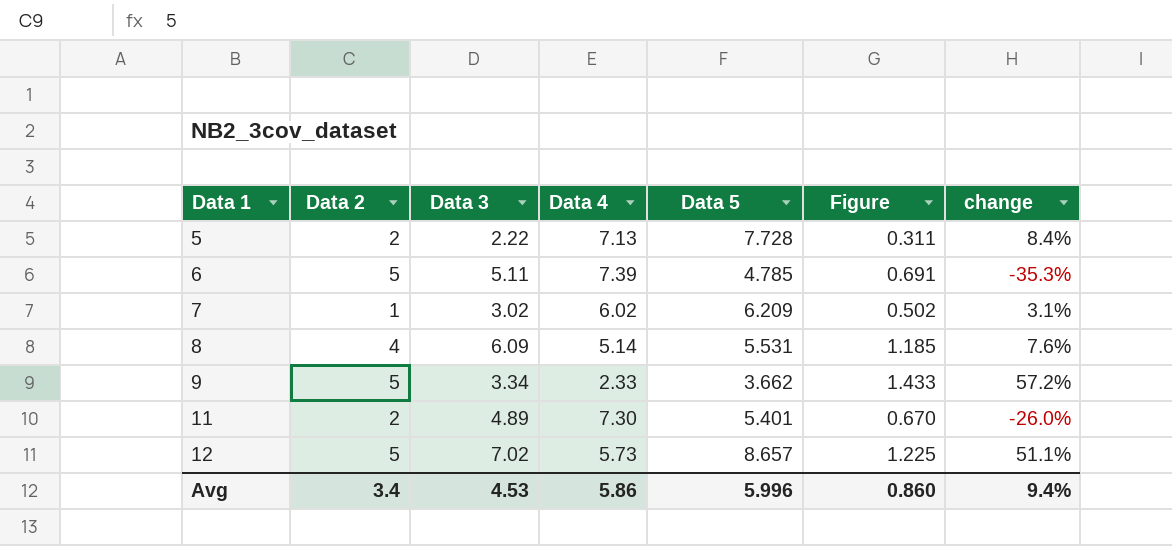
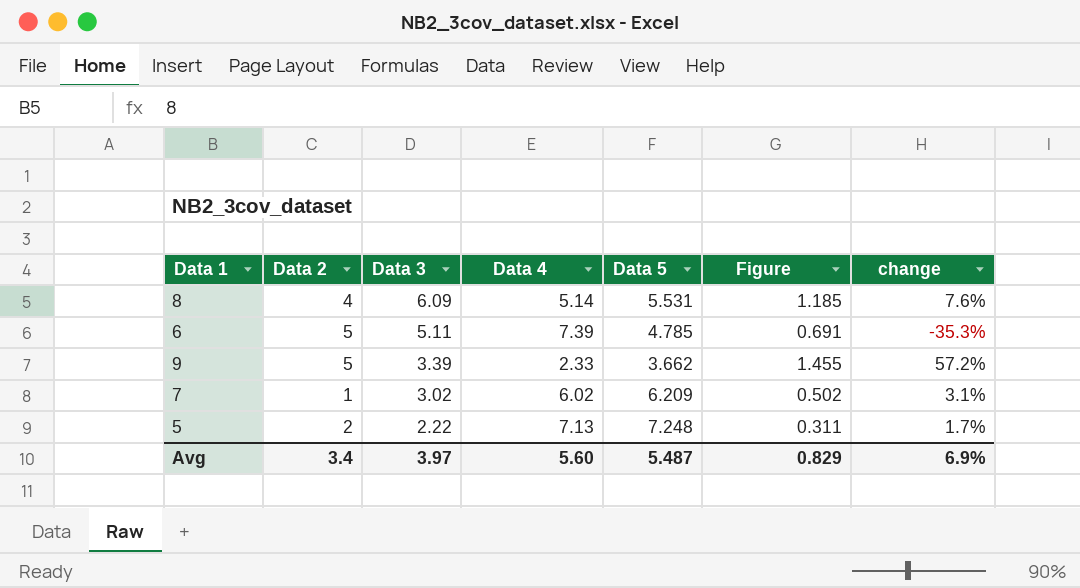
row order: Data 1 ascending -> Data 3 descending
row 11: 2 | 4.89 | 7.30 | 5.401 | 0.670 | -26.0% -> none
row 12: 5 | 7.02 | 5.73 | 8.657 | 1.225 | 51.1% -> none
9 | Data 3: 3.34 -> 3.39
9 | Figure: 1.433 -> 1.455
5 | Data 5: 7.728 -> 7.248
5 | change: 8.4% -> 1.7%
Avg | Data 3: 4.53 -> 3.97
Avg | Data 4: 5.86 -> 5.60
Avg | Data 5: 5.996 -> 5.487
Avg | Figure: 0.860 -> 0.829
Avg | change: 9.4% -> 6.9%

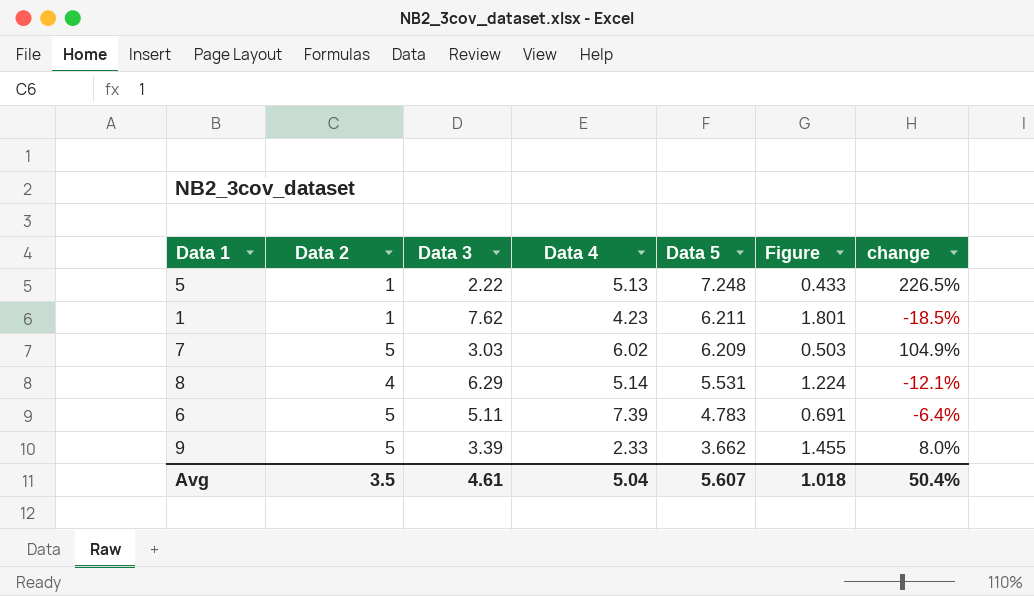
row order: Data 3 descending -> Data 5 descending
column change | formula: ([Data 5] - [Data 4]) / [Data 4] -> ([Data 5] - [Data 3]) / [Data 3]
5 | Data 2: 2 -> 1
5 | Data 4: 7.13 -> 5.13
5 | Figure: 0.311 -> 0.433
row 1: none -> 1 | 7.62 | 4.23 | 6.211 | 1.801 | -18.5%
7 | Data 2: 1 -> 5
7 | Data 3: 3.02 -> 3.03
7 | Figure: 0.502 -> 0.503
8 | Data 3: 6.09 -> 6.29
8 | Figure: 1.185 -> 1.224
6 | Data 5: 4.785 -> 4.783
Avg | Data 2: 3.4 -> 3.5
Avg | Data 3: 3.97 -> 4.61
Avg | Data 4: 5.60 -> 5.04
Avg | Data 5: 5.487 -> 5.607
Avg | Figure: 0.829 -> 1.018
Avg | change: 6.9% -> 50.4%

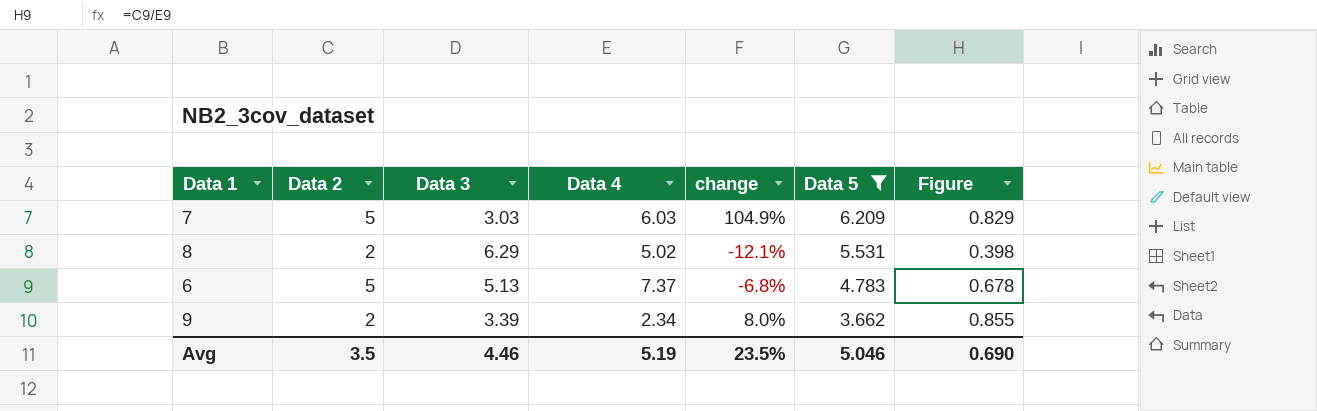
filter: none -> Data 5 <= 6.209
column change | position: 7 -> 5
column Figure | formula: [Data 3] / [Data 4] -> [Data 2] / [Data 4]
7 | Data 4: 6.02 -> 6.03
8 | Data 2: 4 -> 2
8 | Data 4: 5.14 -> 5.02
6 | Data 3: 5.11 -> 5.13
6 | Data 4: 7.39 -> 7.37
6 | change: -6.4% -> -6.8%
9 | Data 2: 5 -> 2
9 | Data 4: 2.33 -> 2.34
Avg | Data 3: 4.61 -> 4.46
Avg | Data 4: 5.04 -> 5.19
Avg | change: 50.4% -> 23.5%
Avg | Data 5: 5.607 -> 5.046
Avg | Figure: 1.018 -> 0.690

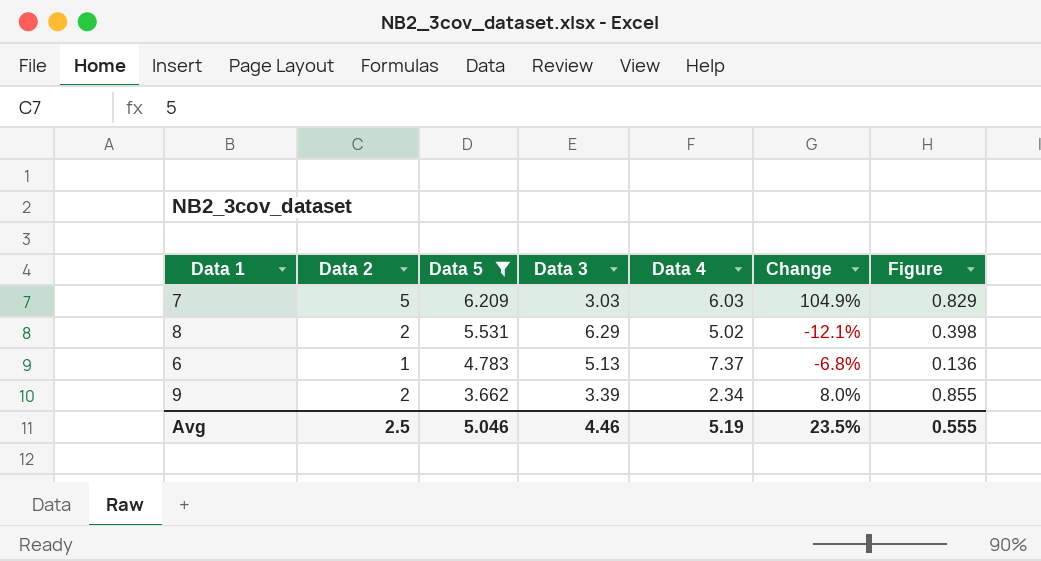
column Data 5 | position: 6 -> 3
column name: change -> Change
6 | Data 2: 5 -> 1
6 | Figure: 0.678 -> 0.136
Avg | Data 2: 3.5 -> 2.5
Avg | Figure: 0.690 -> 0.555

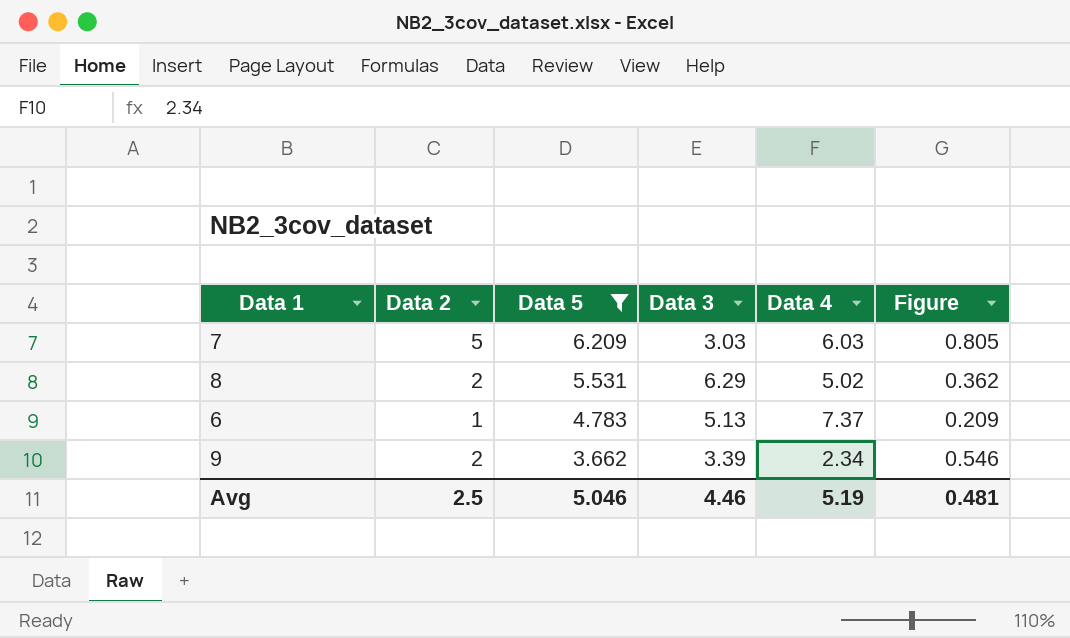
column Change | formula: ([Data 5] - [Data 3]) / [Data 3] -> none
column Figure | formula: [Data 2] / [Data 4] -> [Data 2] / [Data 5]
Avg | Figure: 0.555 -> 0.481

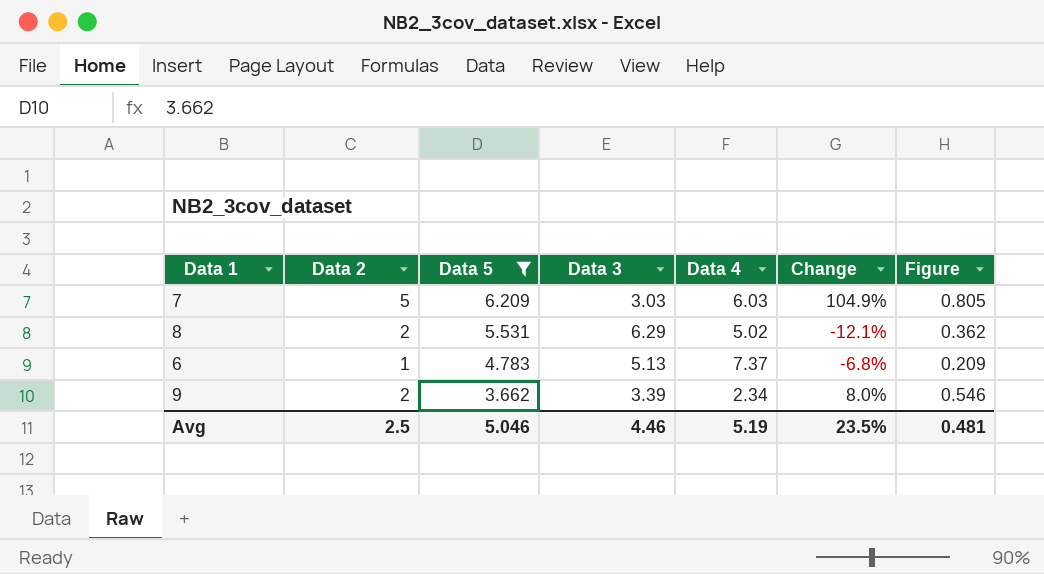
column Change | formula: none -> ([Data 5] - [Data 3]) / [Data 3]

